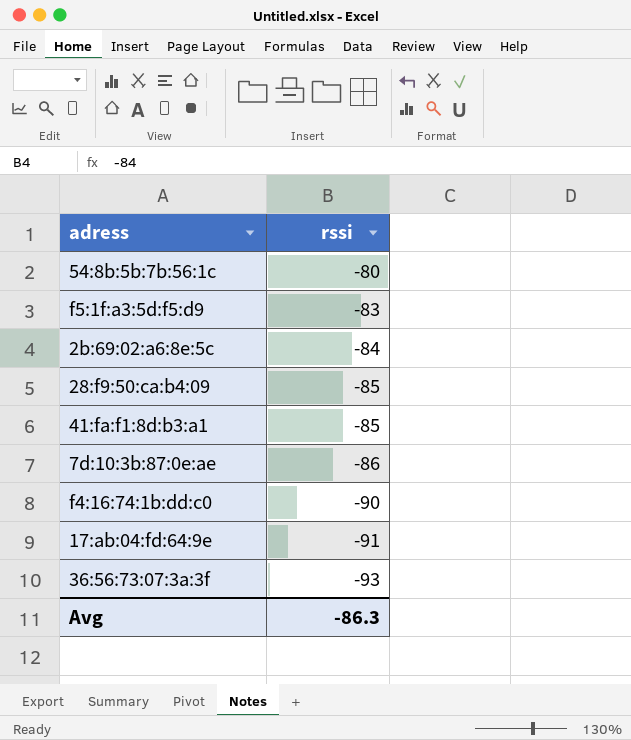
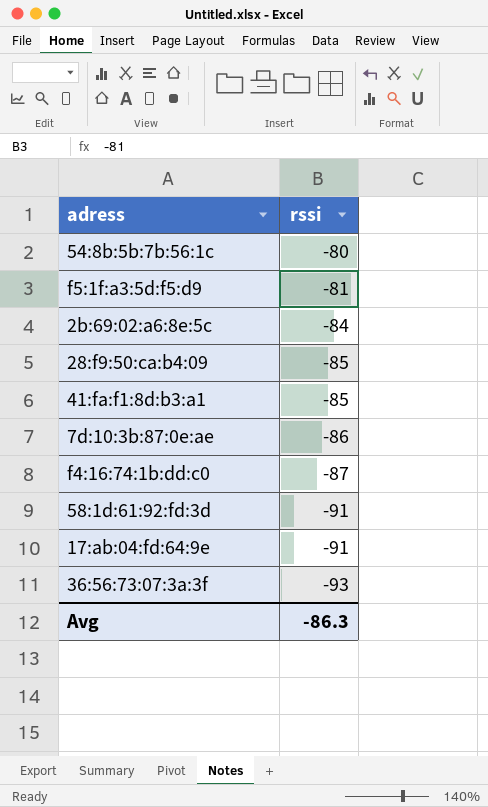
f5:1f:a3:5d:f5:d9 | rssi: -83 -> -81
f4:16:74:1b:dd:c0 | rssi: -90 -> -87
row 58:1d:61:92:fd:3d: none -> -91

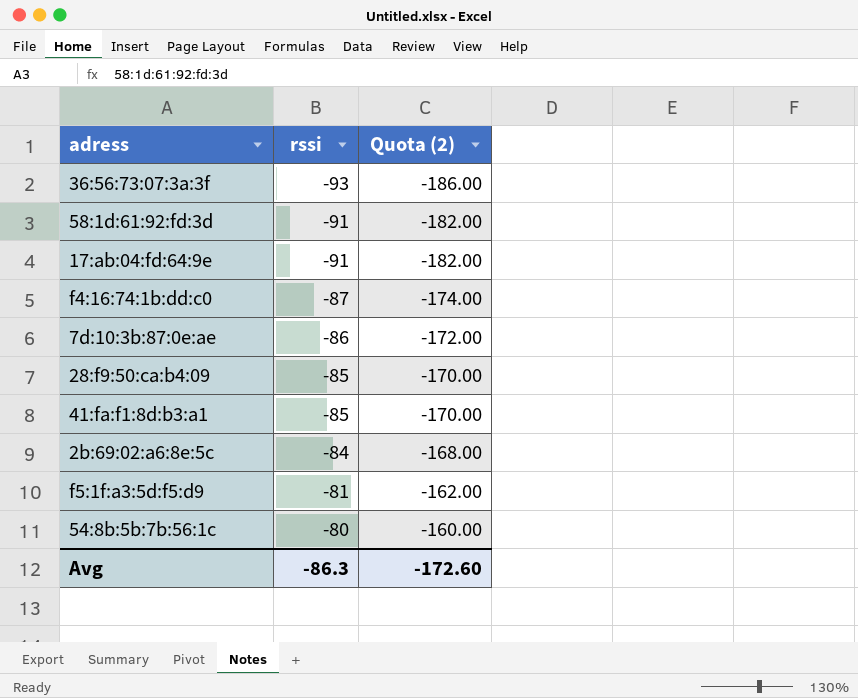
row order: rssi descending -> rssi ascending
column Quota (2) | formula: none -> [rssi] * 2

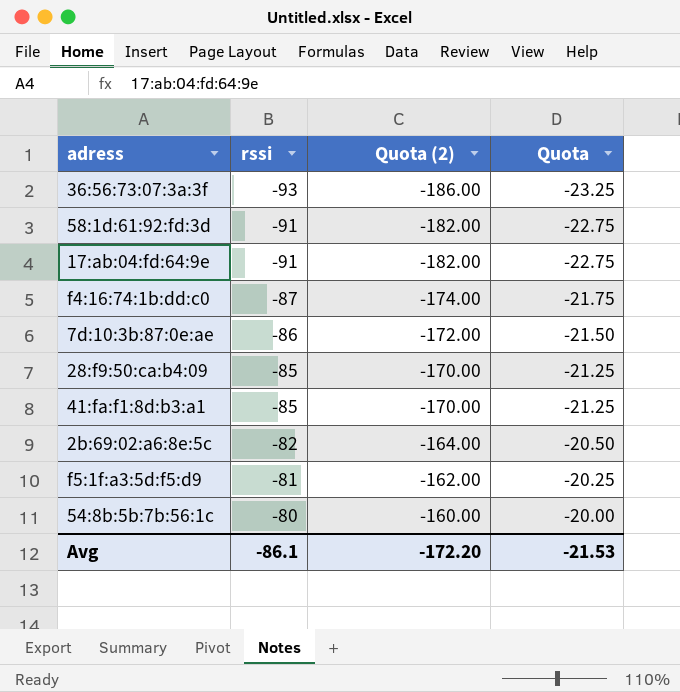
column Quota | formula: none -> [rssi] * 0.25
2b:69:02:a6:8e:5c | rssi: -84 -> -82
2b:69:02:a6:8e:5c | Quota (2): -168.00 -> -164.00
Avg | rssi: -86.3 -> -86.1
Avg | Quota (2): -172.60 -> -172.20

